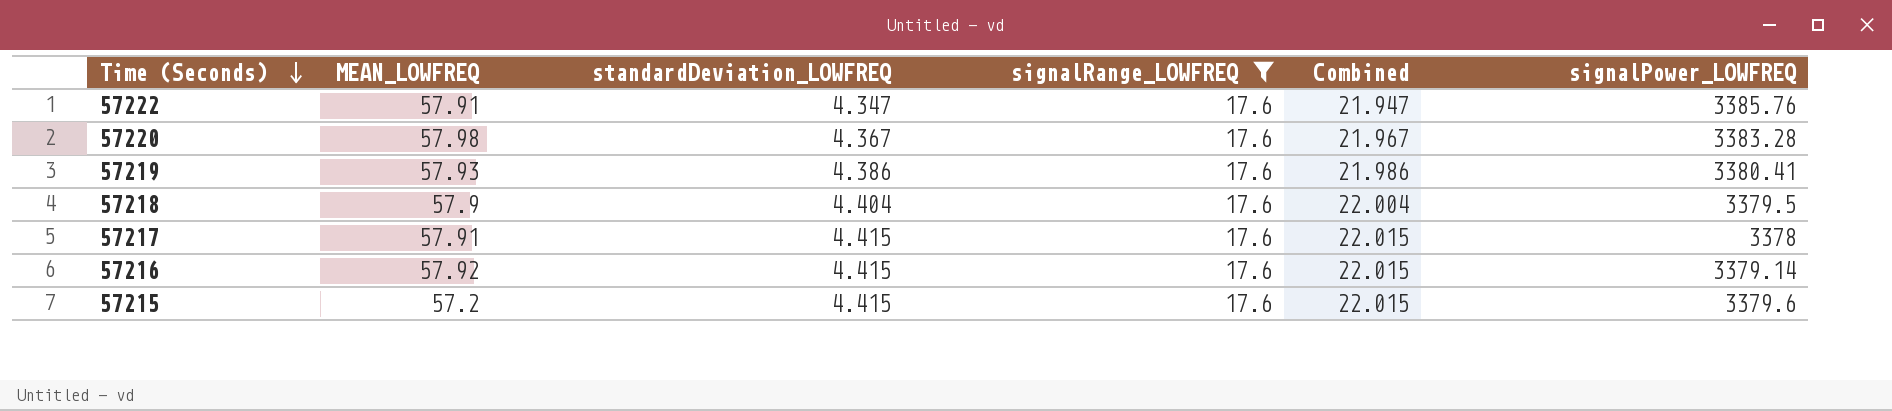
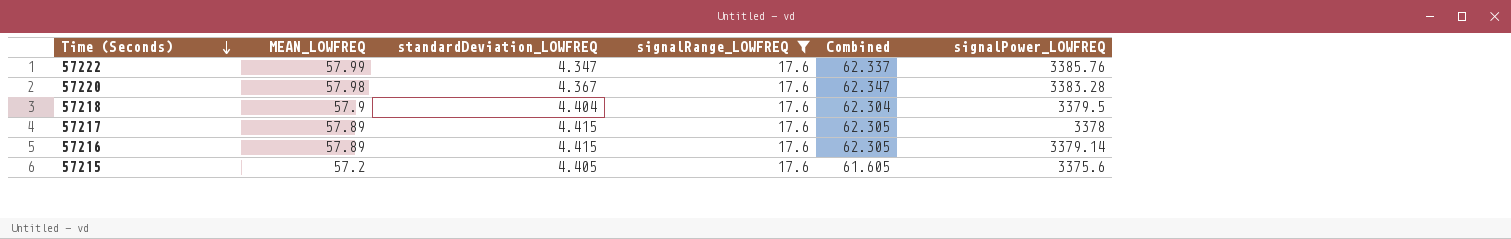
column Combined | formula: [standardDeviation_LOWFREQ] + [signalRange_LOWFREQ] -> [MEAN_LOWFREQ] + [standardDeviation_LOWFREQ]
row 57219: 57.93 | 4.386 | 17.6 | 21.986 | 3380.41 -> none
57222 | MEAN_LOWFREQ: 57.91 -> 57.99
57217 | MEAN_LOWFREQ: 57.91 -> 57.89
57216 | MEAN_LOWFREQ: 57.92 -> 57.89
57215 | standardDeviation_LOWFREQ: 4.415 -> 4.405
57215 | signalPower_LOWFREQ: 3379.6 -> 3375.6

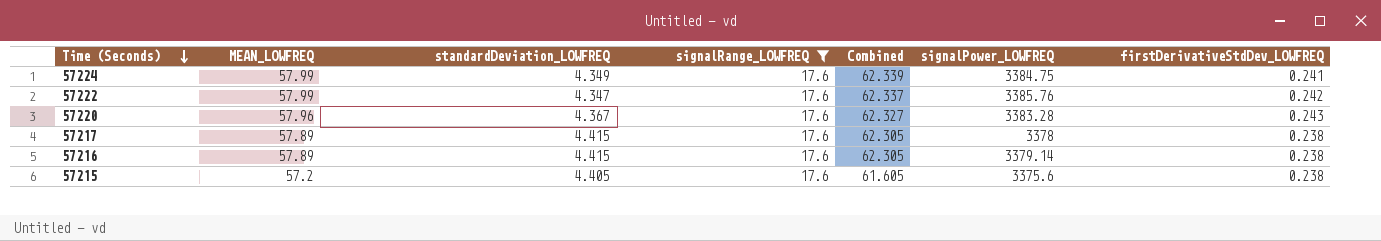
column firstDerivativeStdDev_LOWFREQ | position: none -> 7
row 57218: 57.9 | 4.404 | 17.6 | 62.304 | 3379.5 -> none
row 57224: none -> 57.99 | 4.349 | 17.6 | 62.339 | 3384.75 | 0.241
57220 | MEAN_LOWFREQ: 57.98 -> 57.96
57220 | Combined: 62.347 -> 62.327

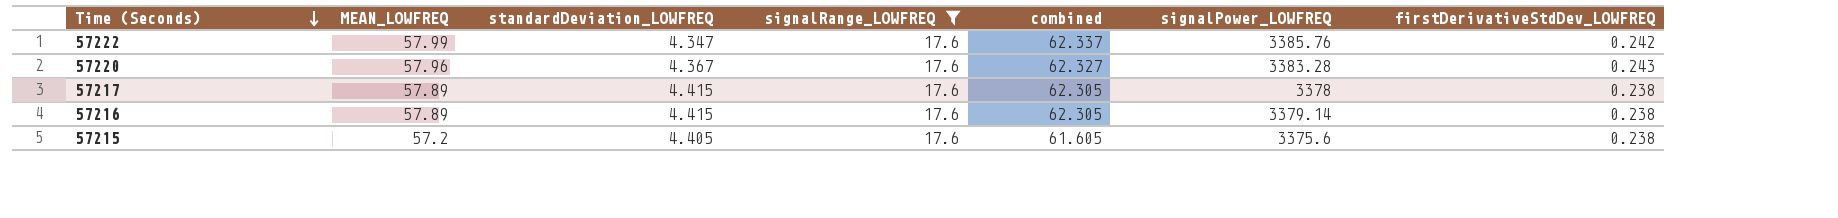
column name: Combined -> combined
row 57224: 57.99 | 4.349 | 17.6 | 62.339 | 3384.75 | 0.241 -> none

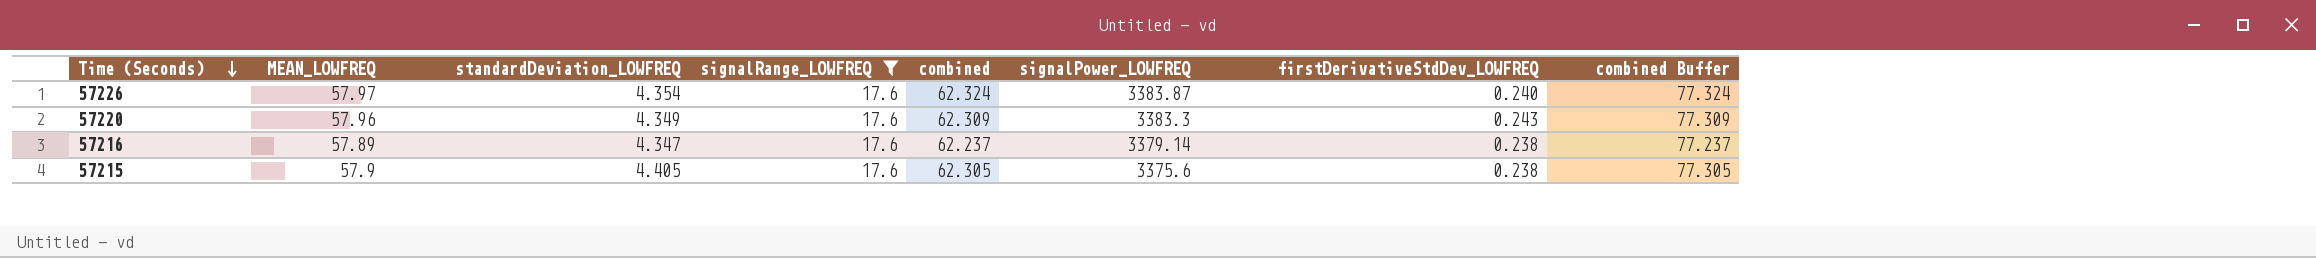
column combined Buffer | formula: none -> [combined] + 15
row 57222: 57.99 | 4.347 | 17.6 | 62.337 | 3385.76 | 0.242 -> none
row 57217: 57.89 | 4.415 | 17.6 | 62.305 | 3378 | 0.238 -> none
row 57226: none -> 57.97 | 4.354 | 17.6 | 62.324 | 3383.87 | 0.240 | 77.324
57220 | standardDeviation_LOWFREQ: 4.367 -> 4.349
57220 | combined: 62.327 -> 62.309
57220 | signalPower_LOWFREQ: 3383.28 -> 3383.3
57216 | standardDeviation_LOWFREQ: 4.415 -> 4.347
57216 | combined: 62.305 -> 62.237
57215 | MEAN_LOWFREQ: 57.2 -> 57.9
57215 | combined: 61.605 -> 62.305

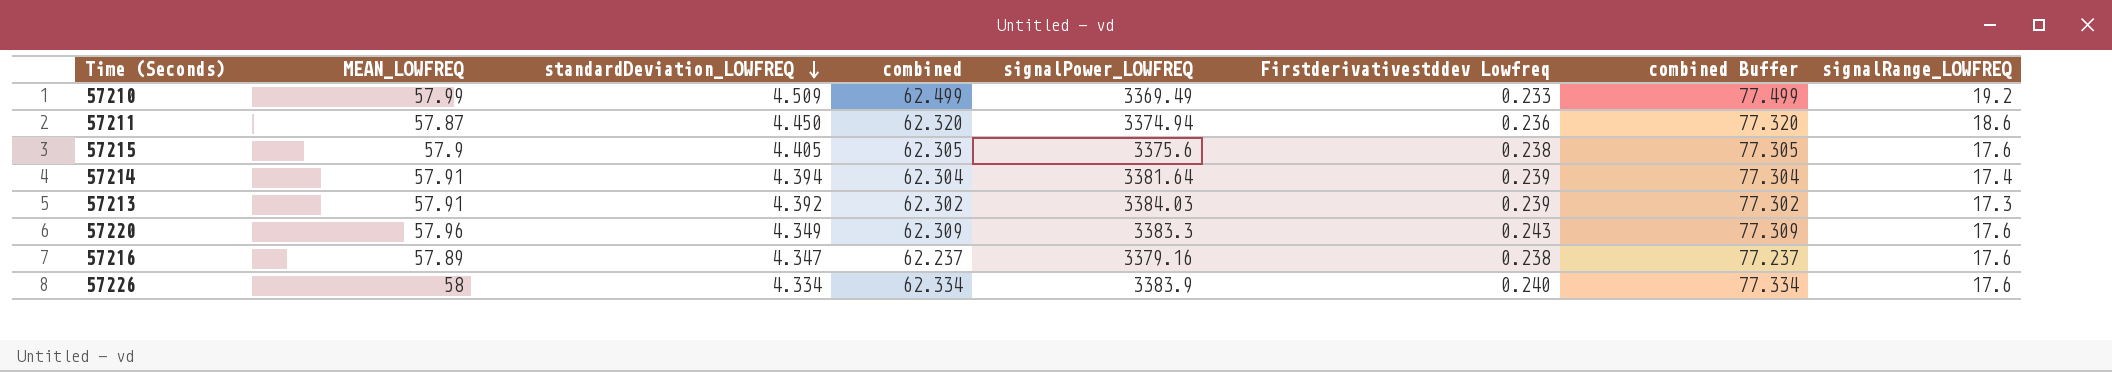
filter: signalRange_LOWFREQ = 17.6 -> none
row order: Time (Seconds) descending -> standardDeviation_LOWFREQ descending
column name: firstDerivativeStdDev_LOWFREQ -> Firstderivativestddev Lowfreq
column signalRange_LOWFREQ | position: 4 -> 8
57216 | signalPower_LOWFREQ: 3379.14 -> 3379.16
57226 | MEAN_LOWFREQ: 57.97 -> 58
57226 | standardDeviation_LOWFREQ: 4.354 -> 4.334
57226 | combined: 62.324 -> 62.334
57226 | signalPower_LOWFREQ: 3383.87 -> 3383.9
57226 | combined Buffer: 77.324 -> 77.334

